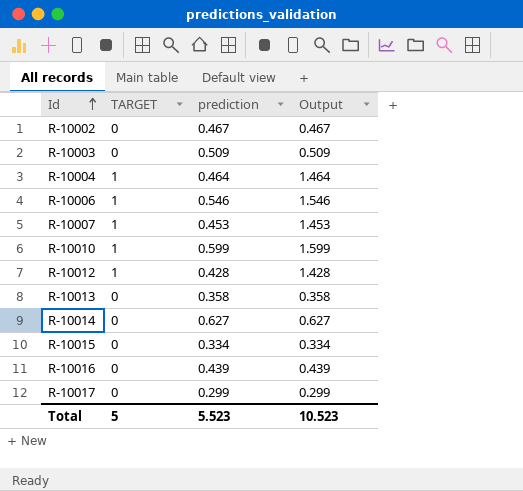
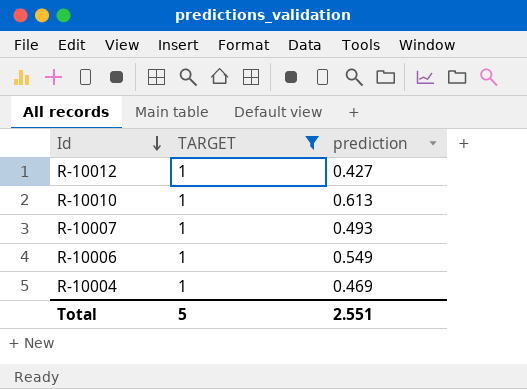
filter: none -> TARGET = 1
row order: Id ascending -> Id descending
column Output | formula: [TARGET] + [prediction] -> none
R-10012 | prediction: 0.428 -> 0.427
R-10010 | prediction: 0.599 -> 0.613
R-10007 | prediction: 0.453 -> 0.493
R-10006 | prediction: 0.546 -> 0.549
R-10004 | prediction: 0.464 -> 0.469
Total | prediction: 5.523 -> 2.551

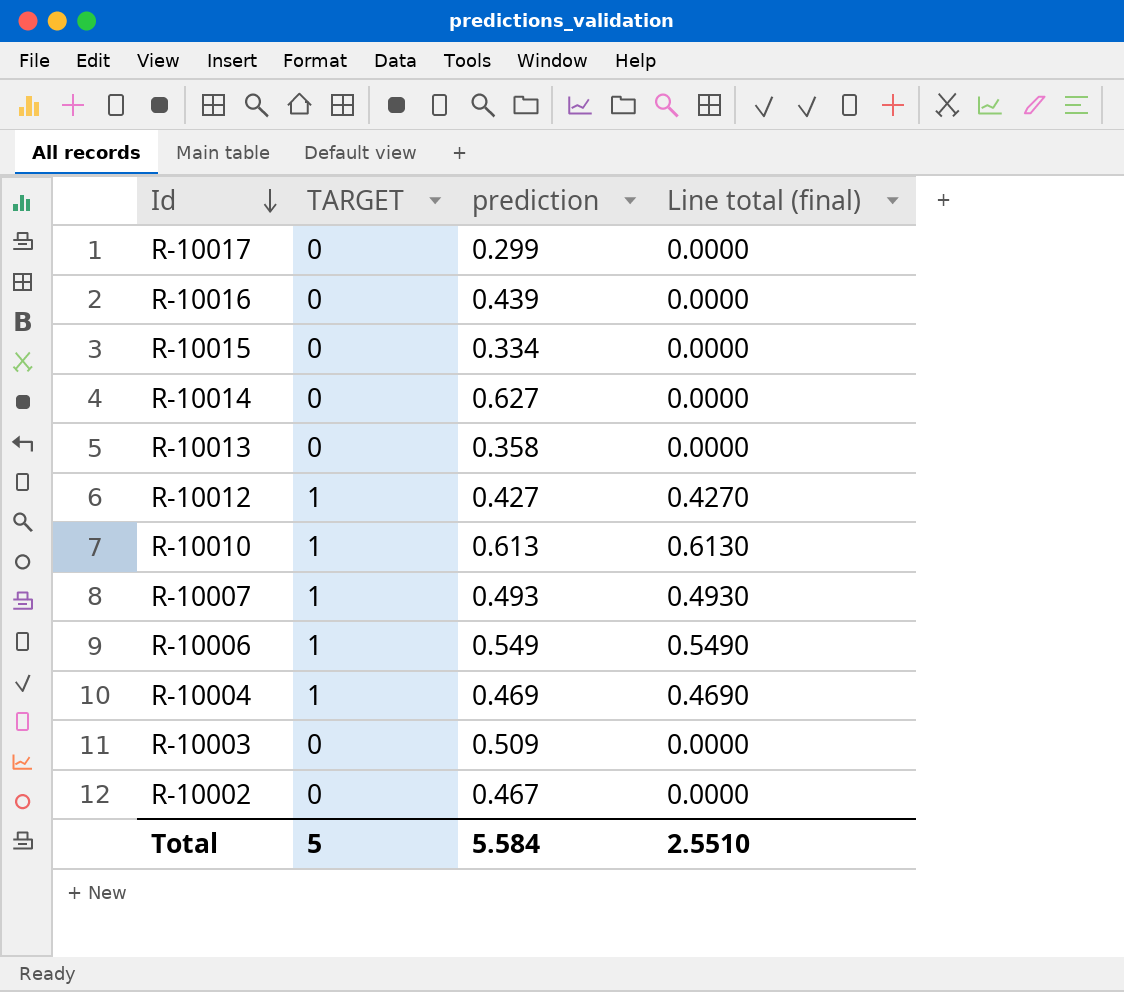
filter: TARGET = 1 -> none
column Line total (final) | formula: none -> [TARGET] * [prediction]
Total | prediction: 2.551 -> 5.584

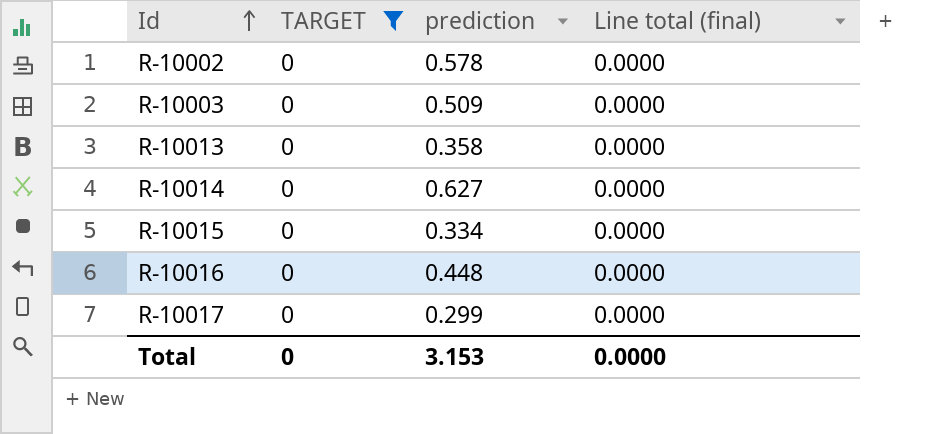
filter: none -> TARGET = 0
row order: Id descending -> Id ascending
R-10002 | prediction: 0.467 -> 0.578
R-10016 | prediction: 0.439 -> 0.448
Total | TARGET: 5 -> 0
Total | prediction: 5.584 -> 3.153
Total | Line total (final): 2.5510 -> 0.0000

